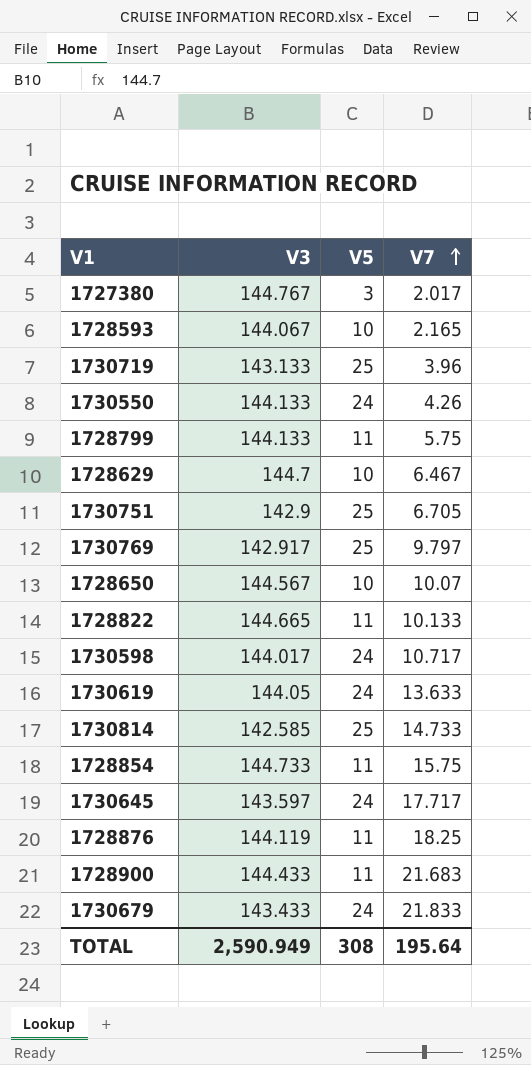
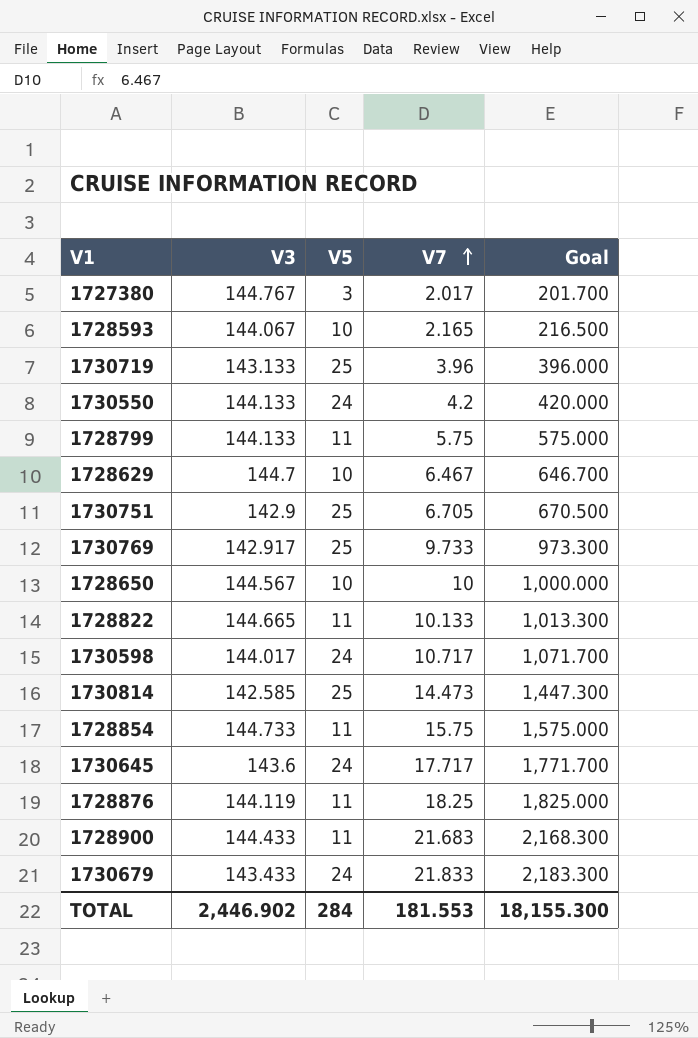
column Goal | formula: none -> [V7] * 100
row 1730619: 144.05 | 24 | 13.633 -> none
1730550 | V7: 4.26 -> 4.2
1730769 | V7: 9.797 -> 9.733
1728650 | V7: 10.07 -> 10
1730814 | V7: 14.733 -> 14.473
1730645 | V3: 143.597 -> 143.6
TOTAL | V3: 2,590.949 -> 2,446.902
TOTAL | V5: 308 -> 284
TOTAL | V7: 195.64 -> 181.553

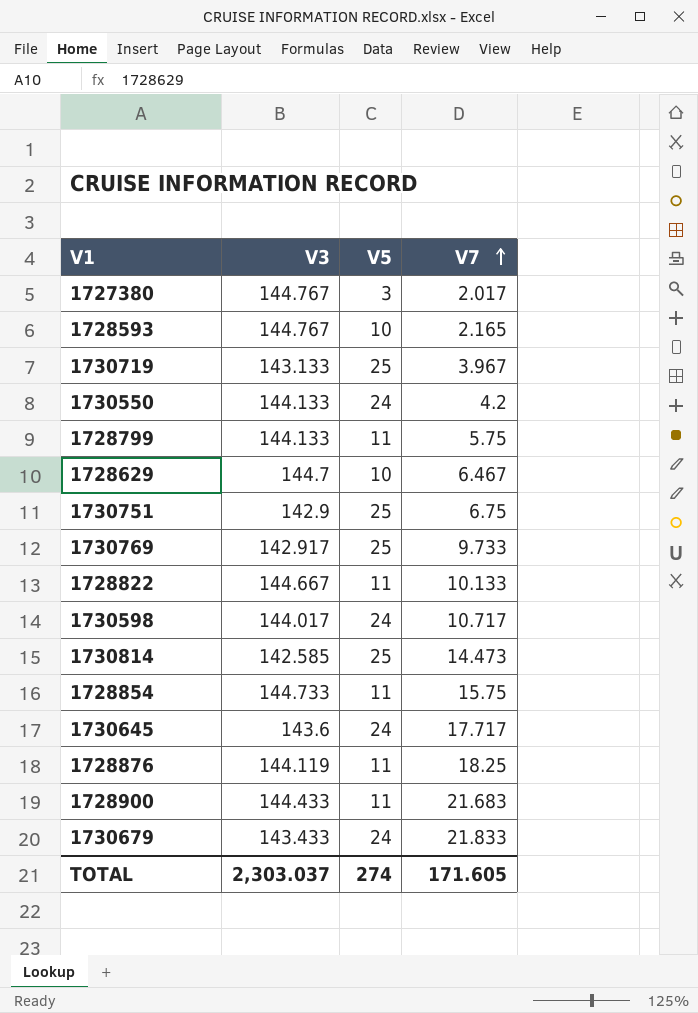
column Goal | formula: [V7] * 100 -> none
row 1728650: 144.567 | 10 | 10 | 1,000.000 -> none
1728593 | V3: 144.067 -> 144.767
1730719 | V7: 3.96 -> 3.967
1730751 | V7: 6.705 -> 6.75
1728822 | V3: 144.665 -> 144.667
TOTAL | V3: 2,446.902 -> 2,303.037
TOTAL | V5: 284 -> 274
TOTAL | V7: 181.553 -> 171.605

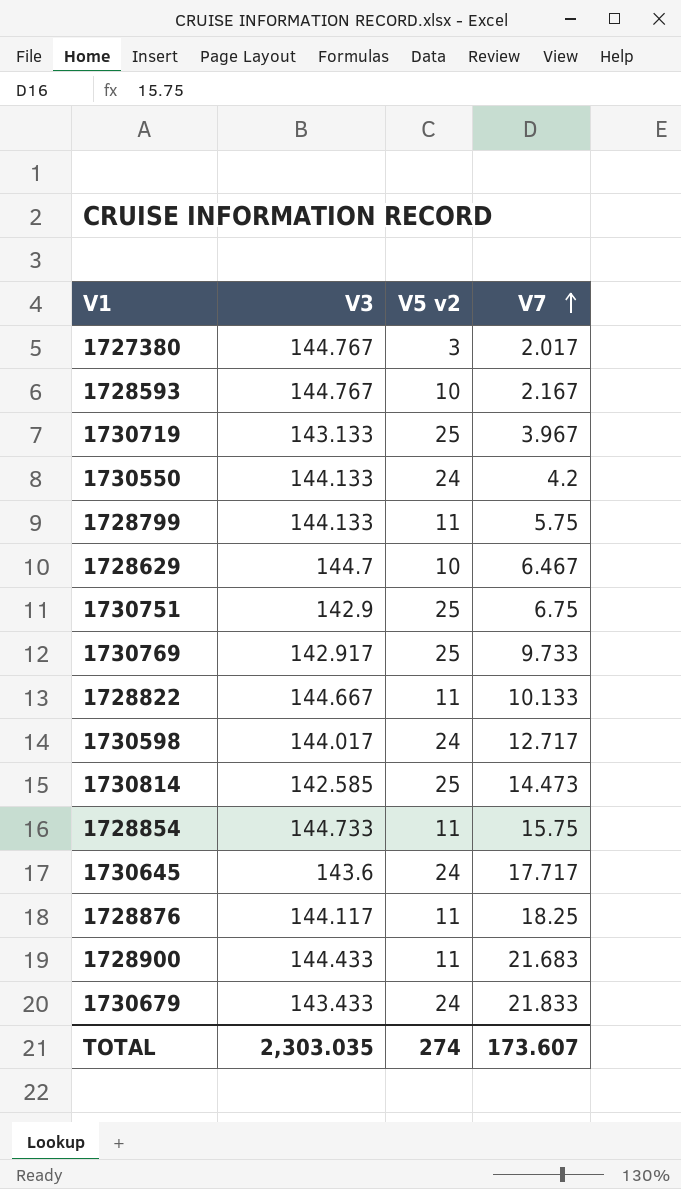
column name: V5 -> V5 v2
1728593 | V7: 2.165 -> 2.167
1730598 | V7: 10.717 -> 12.717
1728876 | V3: 144.119 -> 144.117
TOTAL | V3: 2,303.037 -> 2,303.035
TOTAL | V7: 171.605 -> 173.607

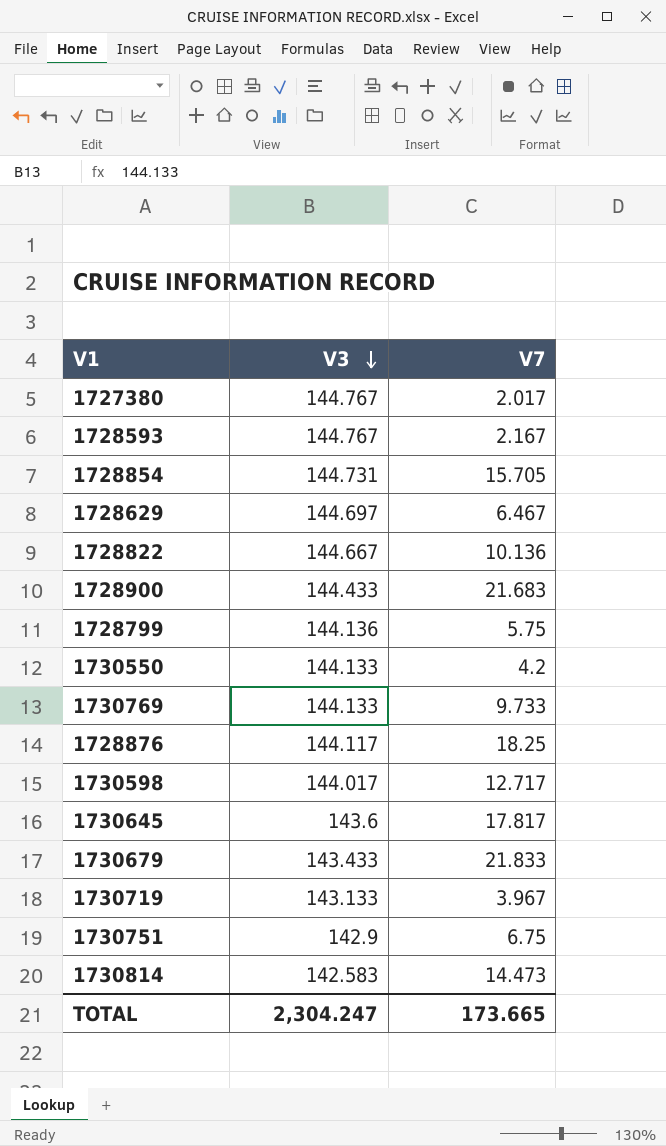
row order: V7 ascending -> V3 descending
column V5 v2 | position: 3 -> none
1728854 | V3: 144.733 -> 144.731
1728854 | V7: 15.75 -> 15.705
1728629 | V3: 144.7 -> 144.697
1728822 | V7: 10.133 -> 10.136
1728799 | V3: 144.133 -> 144.136
1730769 | V3: 142.917 -> 144.133
1730645 | V7: 17.717 -> 17.817
1730814 | V3: 142.585 -> 142.583
TOTAL | V3: 2,303.035 -> 2,304.247
TOTAL | V7: 173.607 -> 173.665

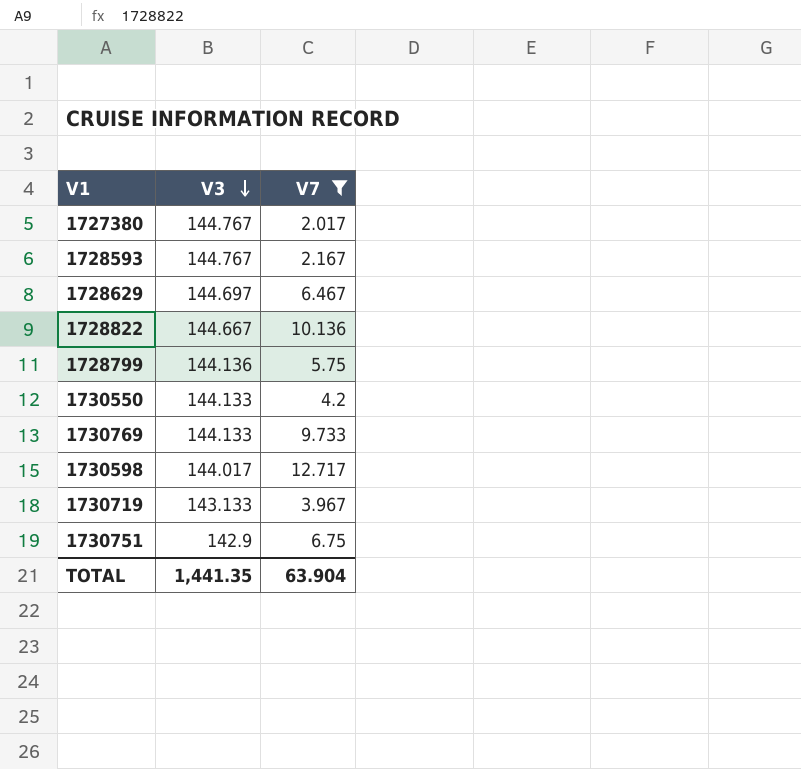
filter: none -> V7 <= 12.717
TOTAL | V3: 2,304.247 -> 1,441.35
TOTAL | V7: 173.665 -> 63.904

